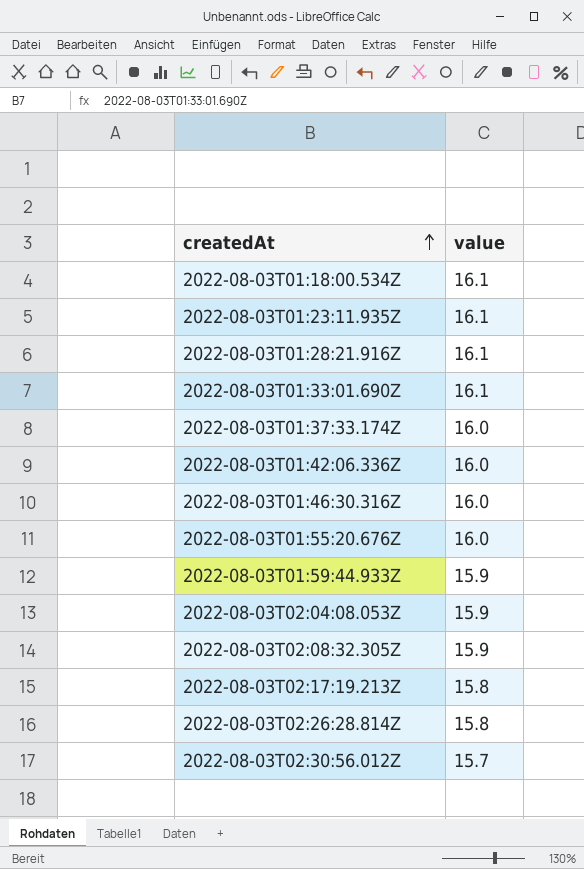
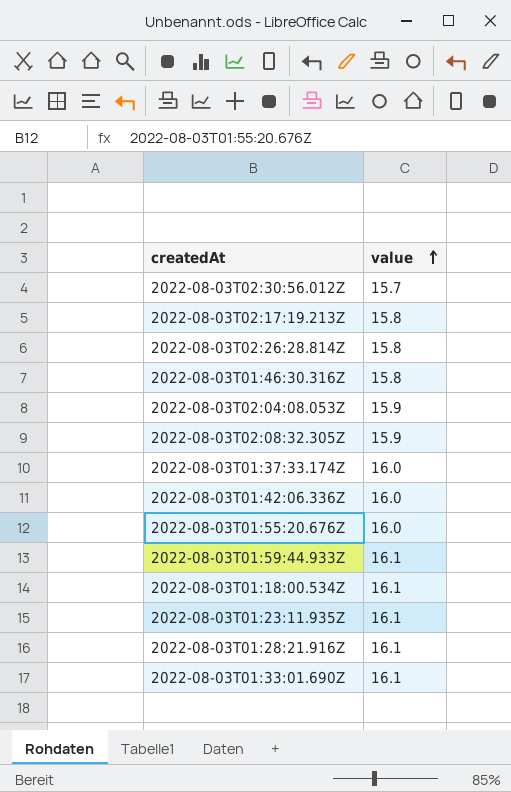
row order: createdAt ascending -> value ascending
2022-08-03T01:46:30.316Z | value: 16.0 -> 15.8
2022-08-03T01:59:44.933Z | value: 15.9 -> 16.1

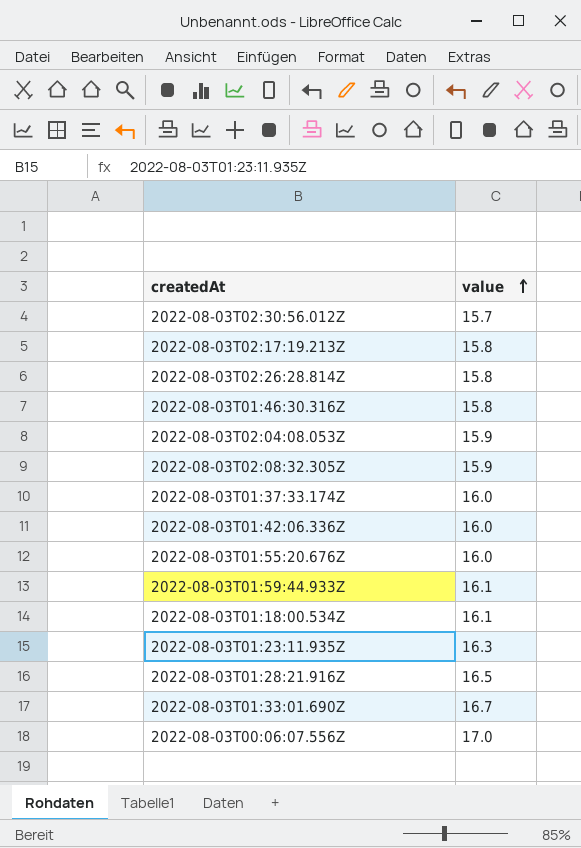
2022-08-03T01:23:11.935Z | value: 16.1 -> 16.3
2022-08-03T01:28:21.916Z | value: 16.1 -> 16.5
2022-08-03T01:33:01.690Z | value: 16.1 -> 16.7
row 2022-08-03T00:06:07.556Z: none -> 17.0

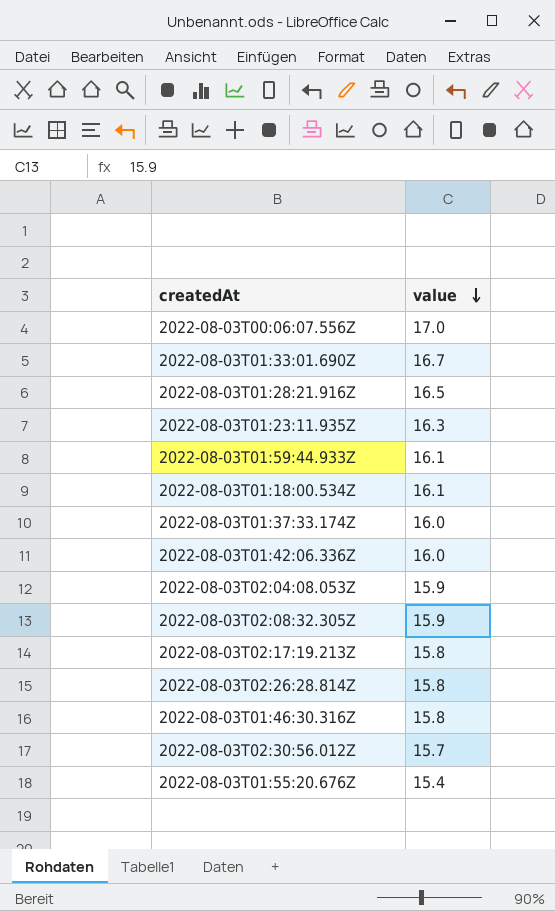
row order: value ascending -> value descending
2022-08-03T01:55:20.676Z | value: 16.0 -> 15.4

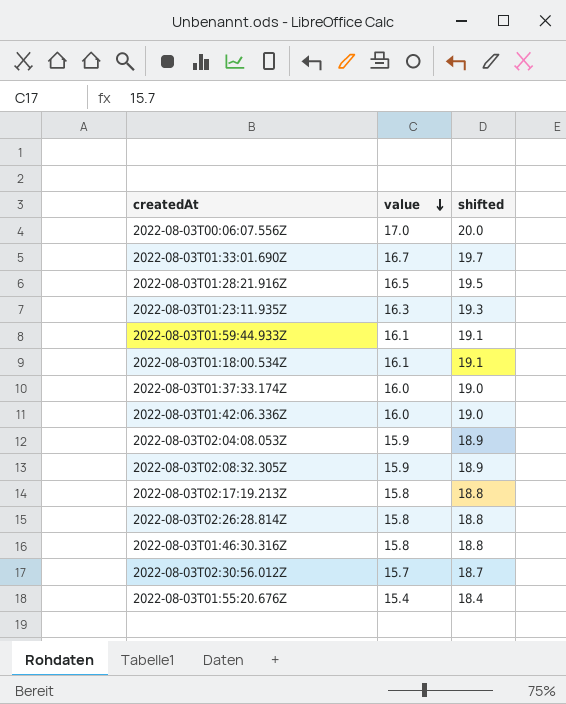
column shifted | formula: none -> [value] + 3

